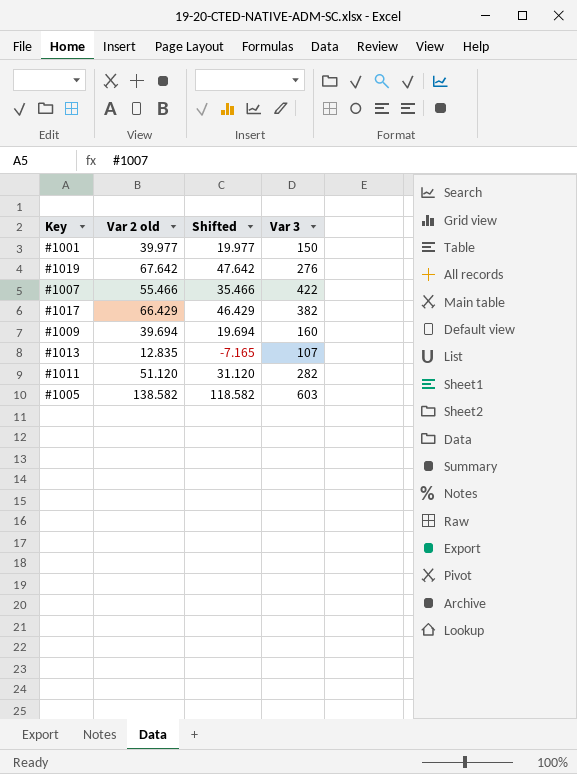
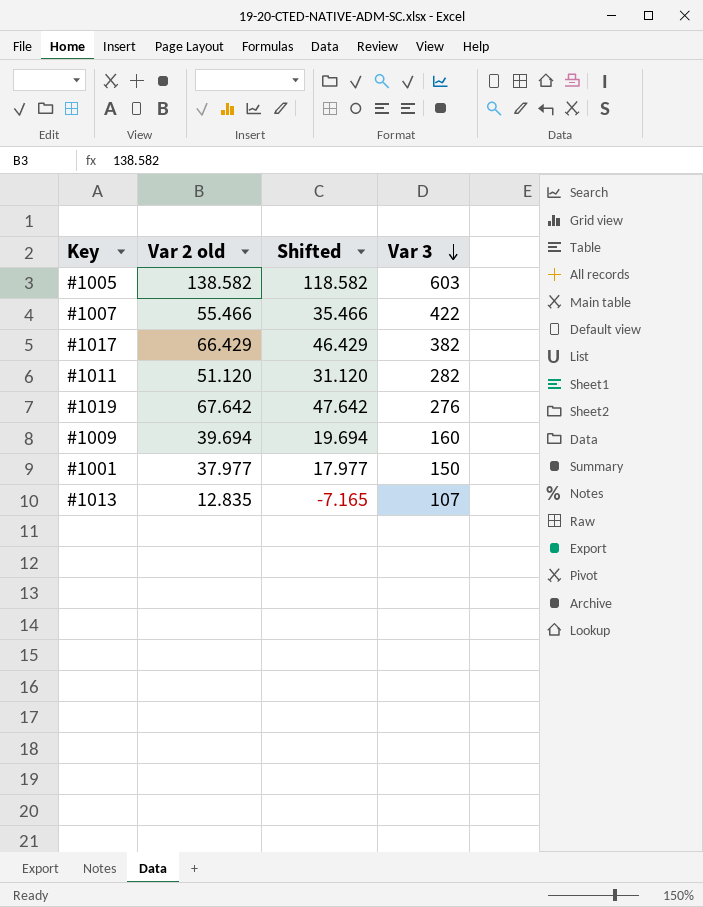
row order: none -> Var 3 descending
#1001 | Var 2 old: 39.977 -> 37.977
#1001 | Shifted: 19.977 -> 17.977

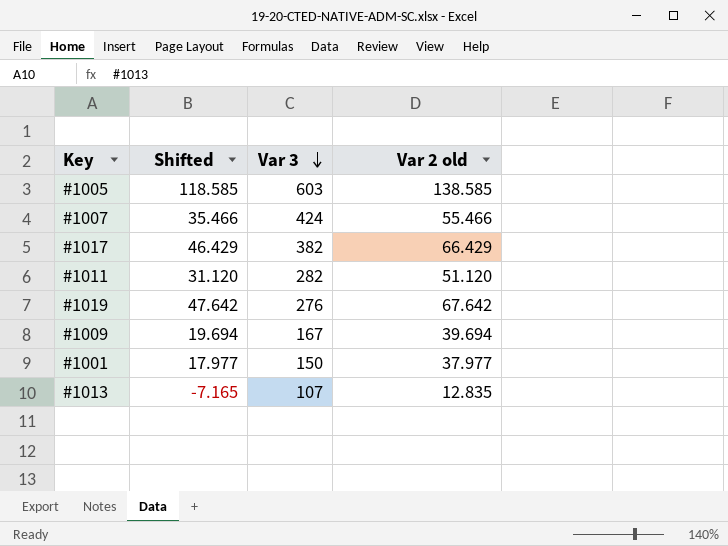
column Var 2 old | position: 2 -> 4
#1005 | Shifted: 118.582 -> 118.585
#1005 | Var 2 old: 138.582 -> 138.585
#1007 | Var 3: 422 -> 424
#1009 | Var 3: 160 -> 167

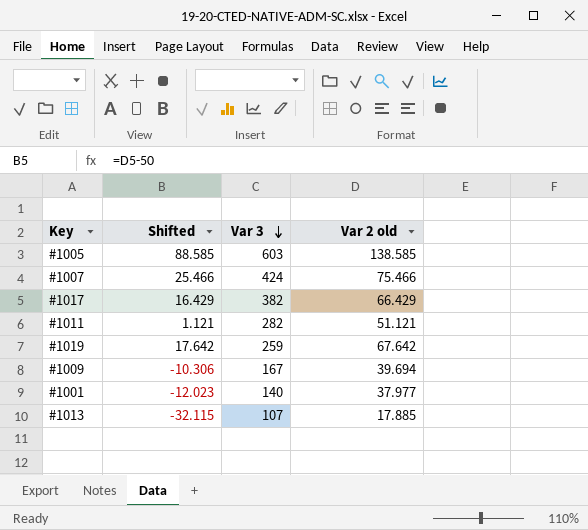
column Shifted | formula: [Var 2 old] - 20 -> [Var 2 old] - 50
#1007 | Var 2 old: 55.466 -> 75.466
#1011 | Var 2 old: 51.120 -> 51.121
#1019 | Var 3: 276 -> 259
#1001 | Var 3: 150 -> 140
#1013 | Var 2 old: 12.835 -> 17.885

